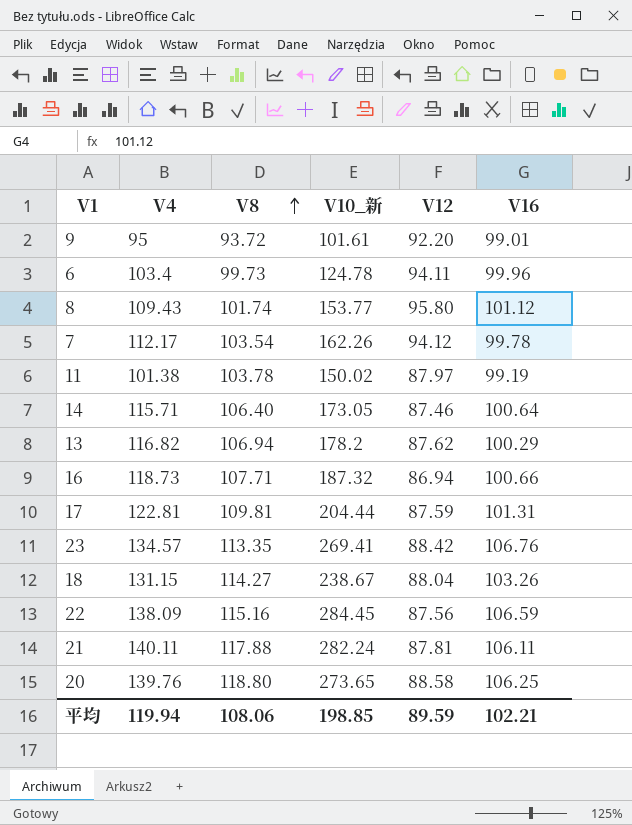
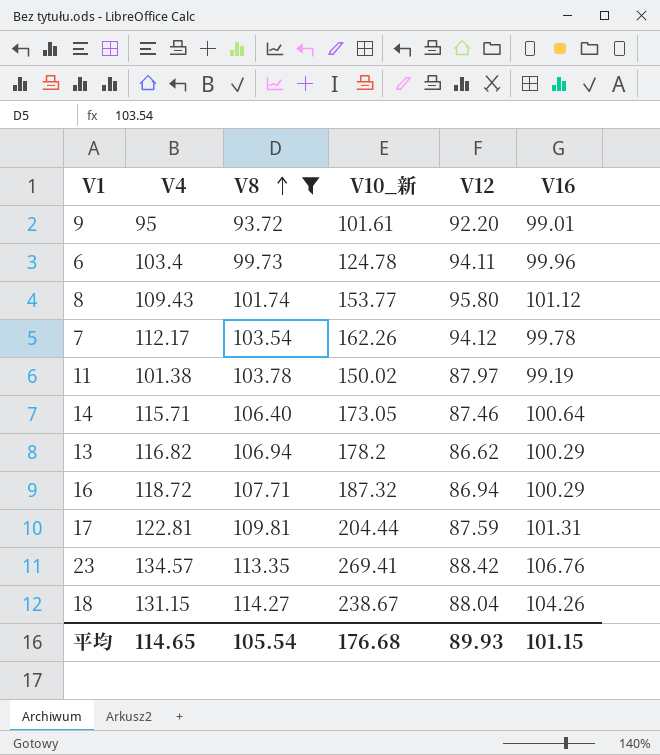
filter: none -> V8 <= 114.27
13 | V12: 87.62 -> 86.62
16 | V4: 118.73 -> 118.72
16 | V16: 100.66 -> 100.29
18 | V16: 103.26 -> 104.26
平均 | V4: 119.94 -> 114.65
平均 | V8: 108.06 -> 105.54
平均 | V10_新: 198.85 -> 176.68
平均 | V12: 89.59 -> 89.93
平均 | V16: 102.21 -> 101.15

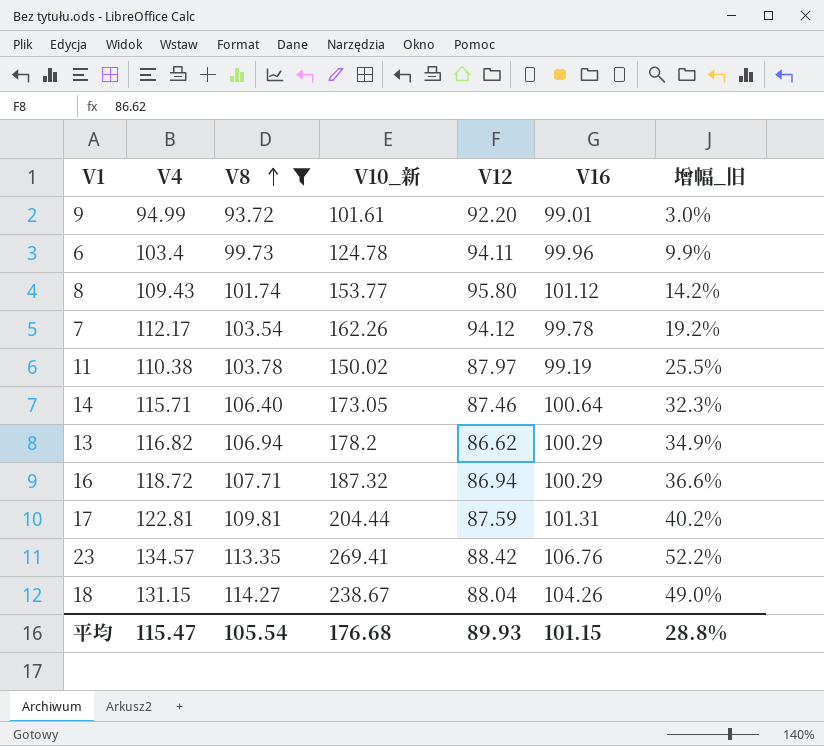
column 增幅_旧 | formula: none -> ([V4] - [V12]) / [V12]
9 | V4: 95 -> 94.99
11 | V4: 101.38 -> 110.38
平均 | V4: 114.65 -> 115.47

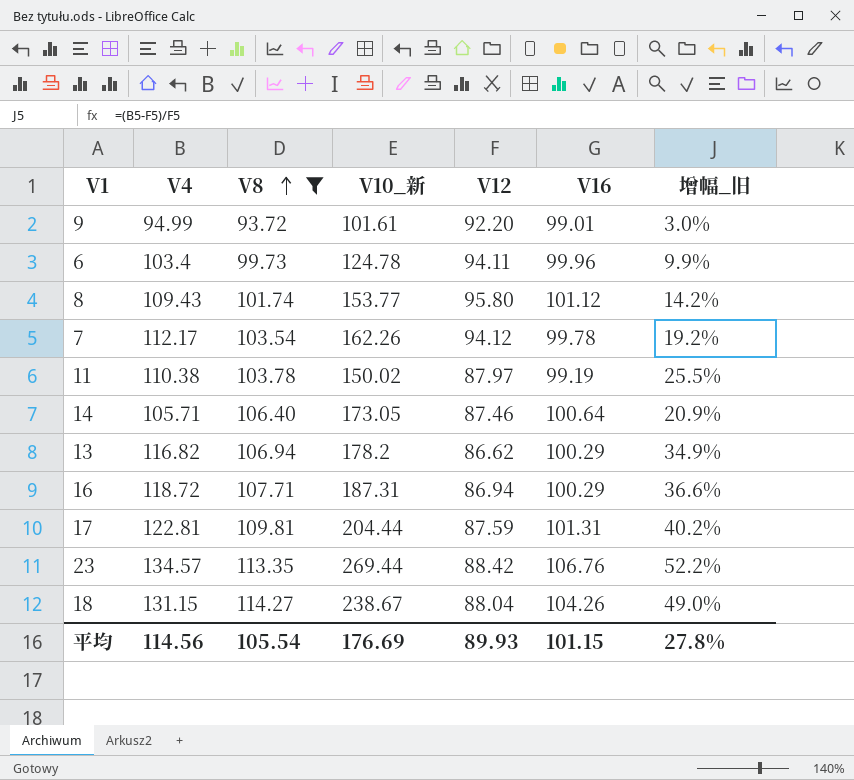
14 | V4: 115.71 -> 105.71
14 | 增幅_旧: 32.3% -> 20.9%
16 | V10_新: 187.32 -> 187.31
23 | V10_新: 269.41 -> 269.44
平均 | V4: 115.47 -> 114.56
平均 | V10_新: 176.68 -> 176.69
平均 | 增幅_旧: 28.8% -> 27.8%

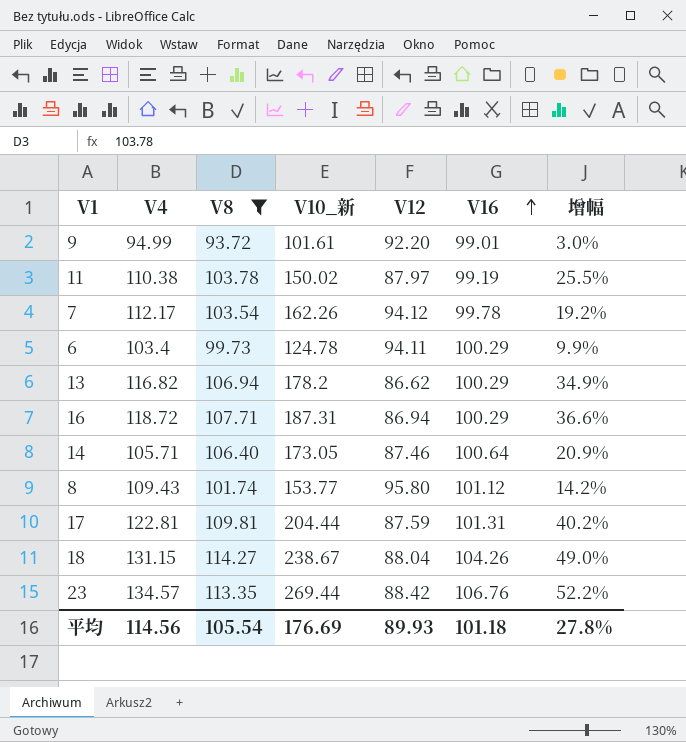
row order: V8 ascending -> V16 ascending
column name: 增幅_旧 -> 增幅
6 | V16: 99.96 -> 100.29
平均 | V16: 101.15 -> 101.18

